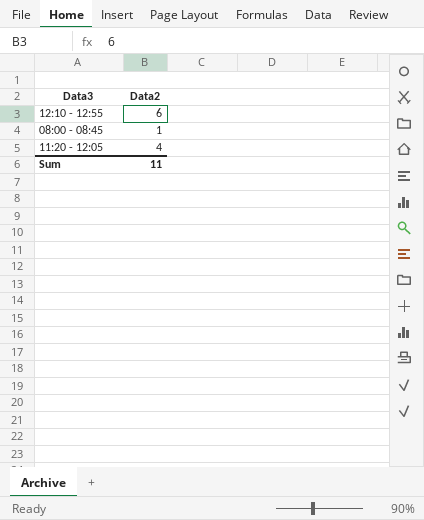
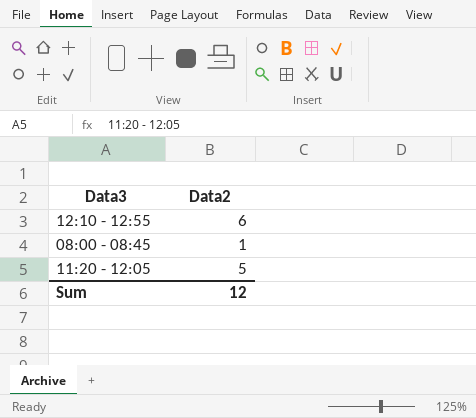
11:20 - 12:05 | Data2: 4 -> 5
Sum | Data2: 11 -> 12

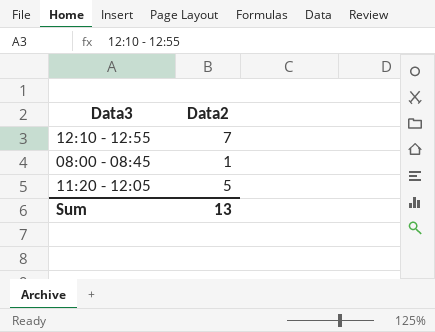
12:10 - 12:55 | Data2: 6 -> 7
Sum | Data2: 12 -> 13

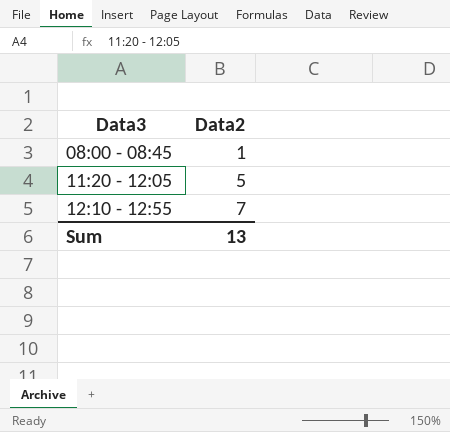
row order: none -> Data3 ascending

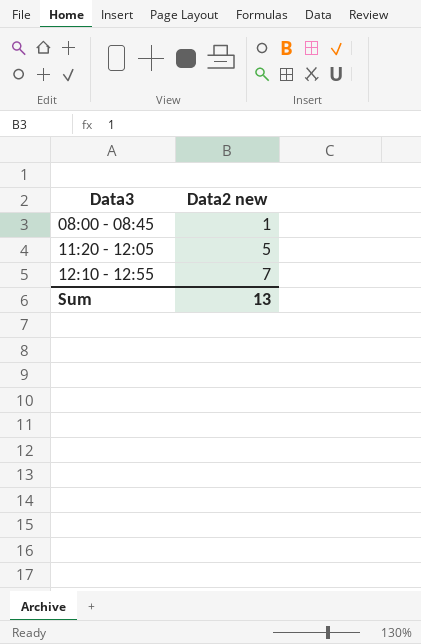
column name: Data2 -> Data2 new

